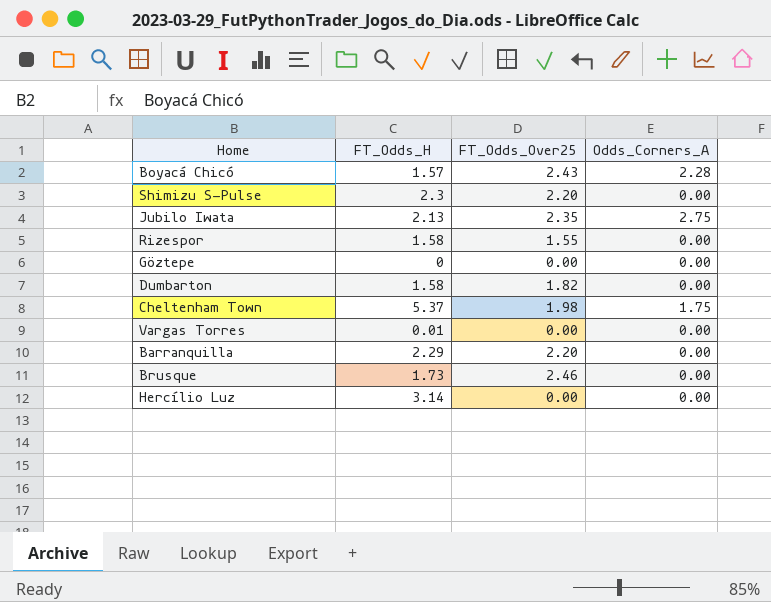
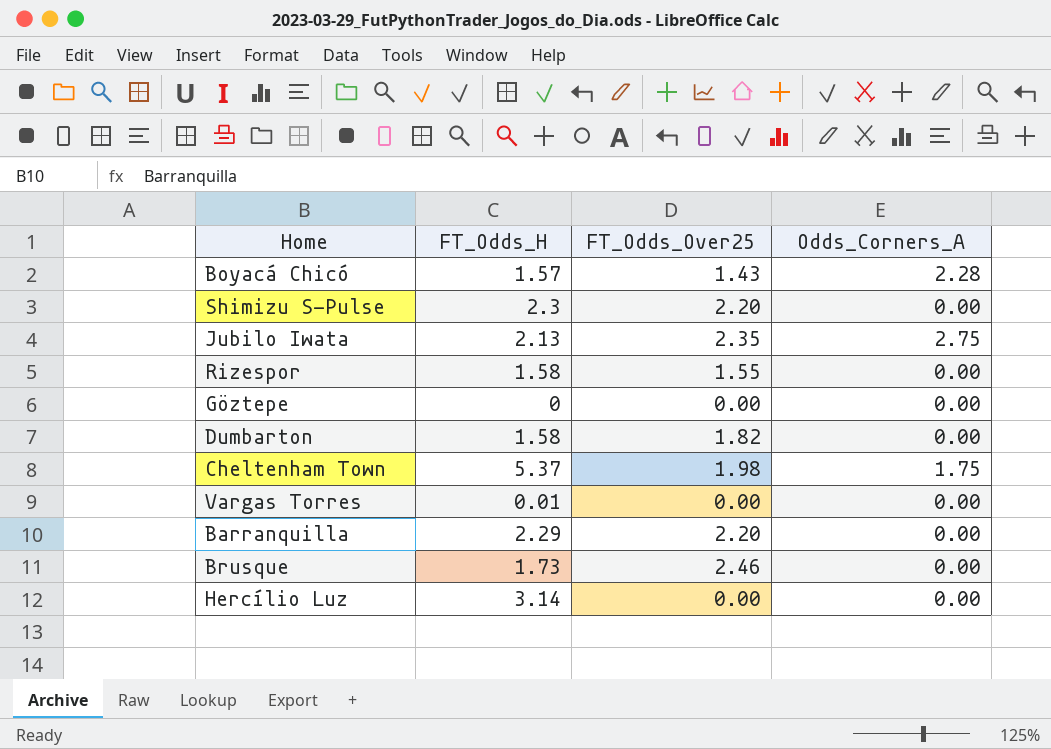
Boyacá Chicó | FT_Odds_Over25: 2.43 -> 1.43

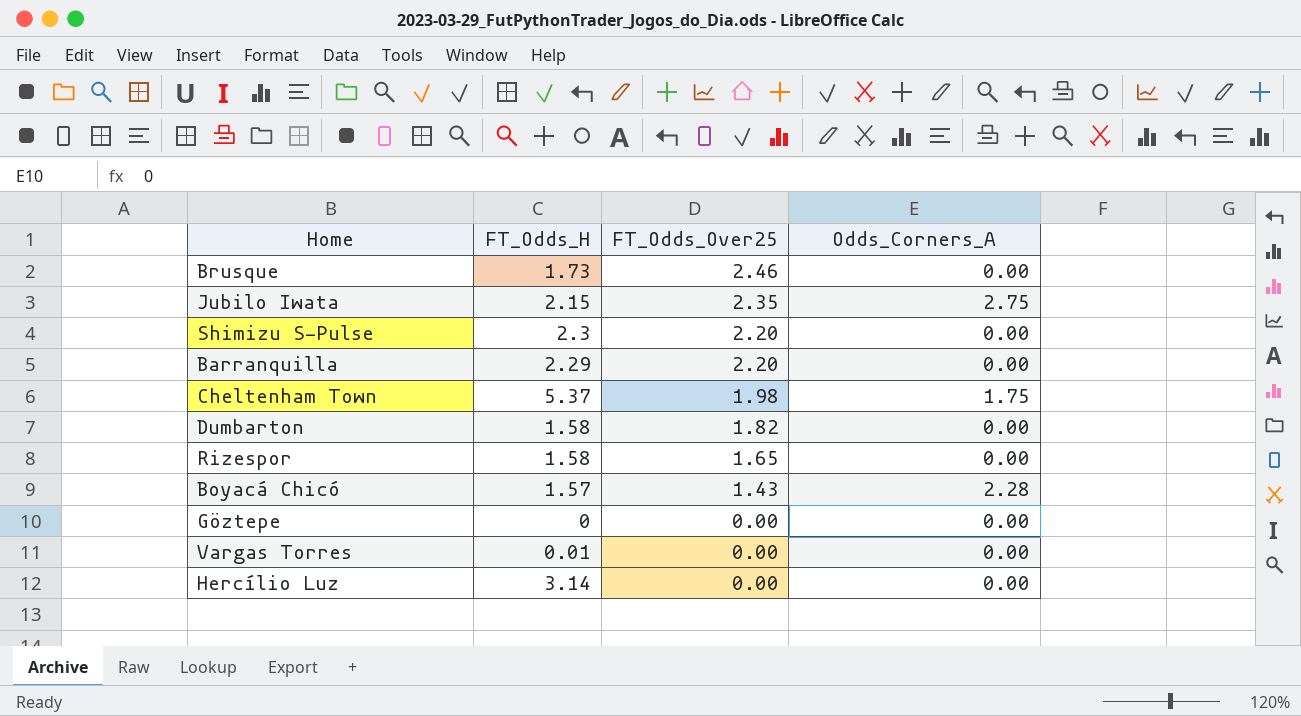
row order: none -> FT_Odds_Over25 descending
Jubilo Iwata | FT_Odds_H: 2.13 -> 2.15
Rizespor | FT_Odds_Over25: 1.55 -> 1.65

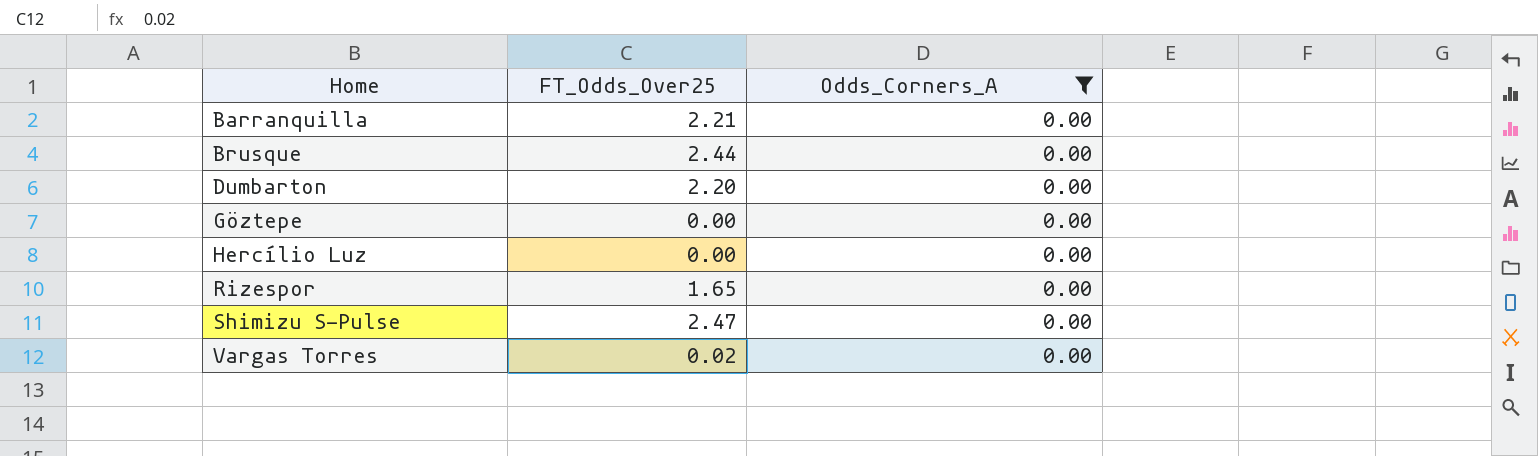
filter: none -> Odds_Corners_A = 0.00
row order: FT_Odds_Over25 descending -> Home ascending
column FT_Odds_H | position: 2 -> none
Barranquilla | FT_Odds_Over25: 2.20 -> 2.21
Brusque | FT_Odds_Over25: 2.46 -> 2.44
Dumbarton | FT_Odds_Over25: 1.82 -> 2.20
Shimizu S-Pulse | FT_Odds_Over25: 2.20 -> 2.47
Vargas Torres | FT_Odds_Over25: 0.00 -> 0.02

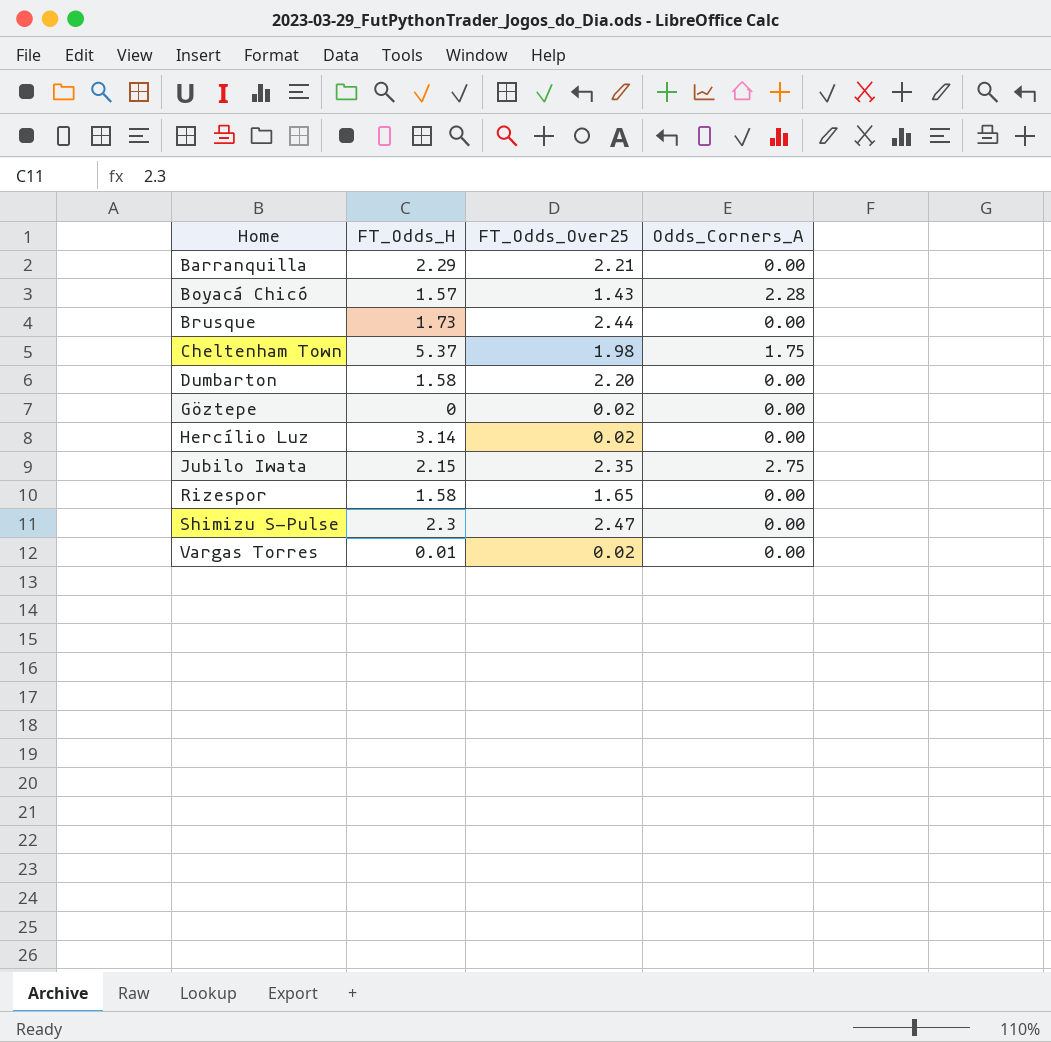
filter: Odds_Corners_A = 0.00 -> none
column FT_Odds_H | position: none -> 2
Göztepe | FT_Odds_Over25: 0.00 -> 0.02
Hercílio Luz | FT_Odds_Over25: 0.00 -> 0.02

